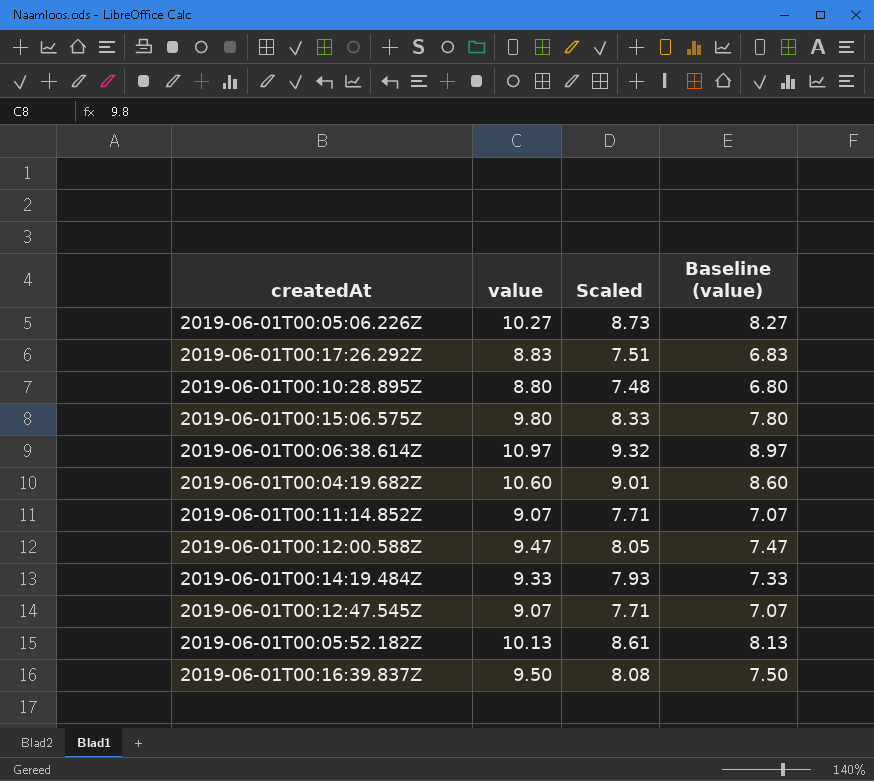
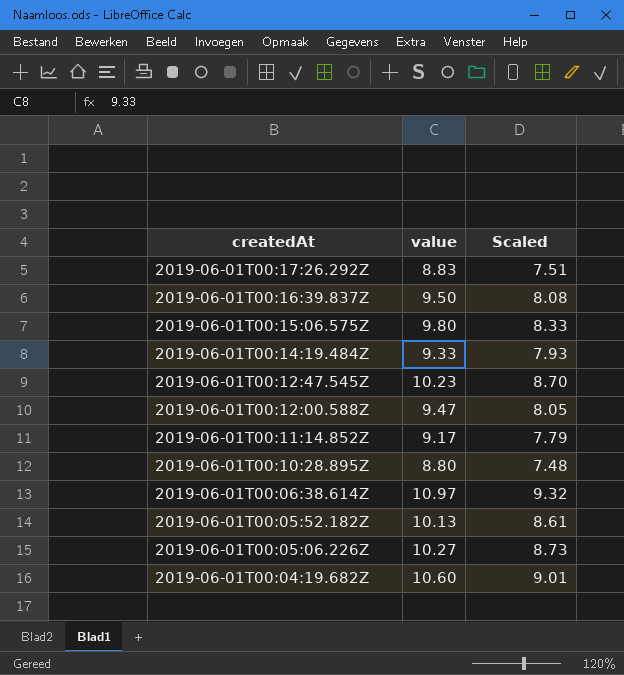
row order: none -> createdAt descending
column Baseline (value) | formula: [value] - 2 -> none
2019-06-01T00:12:47.545Z | value: 9.07 -> 10.23
2019-06-01T00:12:47.545Z | Scaled: 7.71 -> 8.70
2019-06-01T00:11:14.852Z | value: 9.07 -> 9.17
2019-06-01T00:11:14.852Z | Scaled: 7.71 -> 7.79

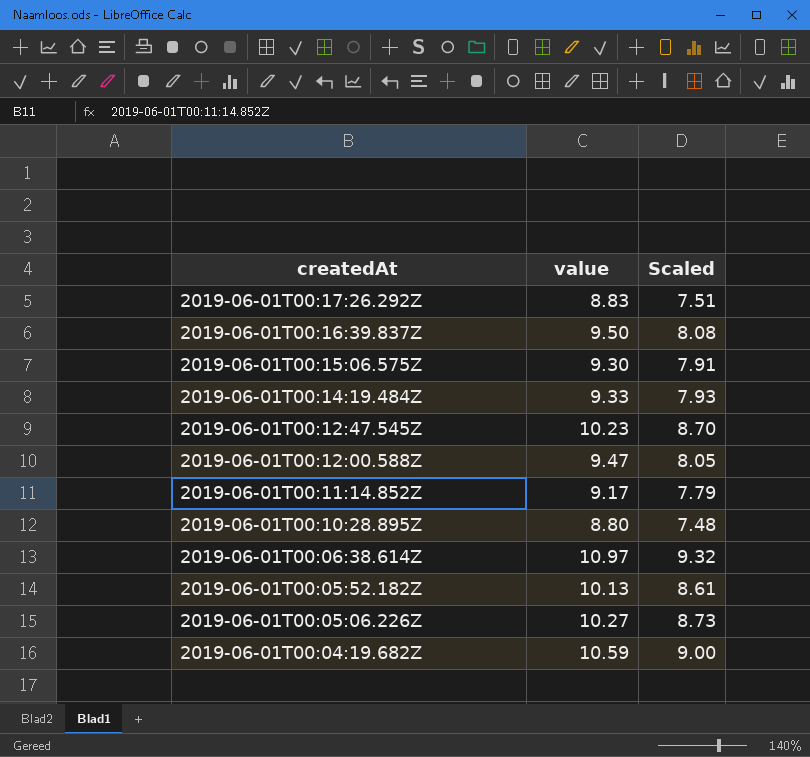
2019-06-01T00:15:06.575Z | value: 9.80 -> 9.30
2019-06-01T00:15:06.575Z | Scaled: 8.33 -> 7.91
2019-06-01T00:04:19.682Z | value: 10.60 -> 10.59
2019-06-01T00:04:19.682Z | Scaled: 9.01 -> 9.00

